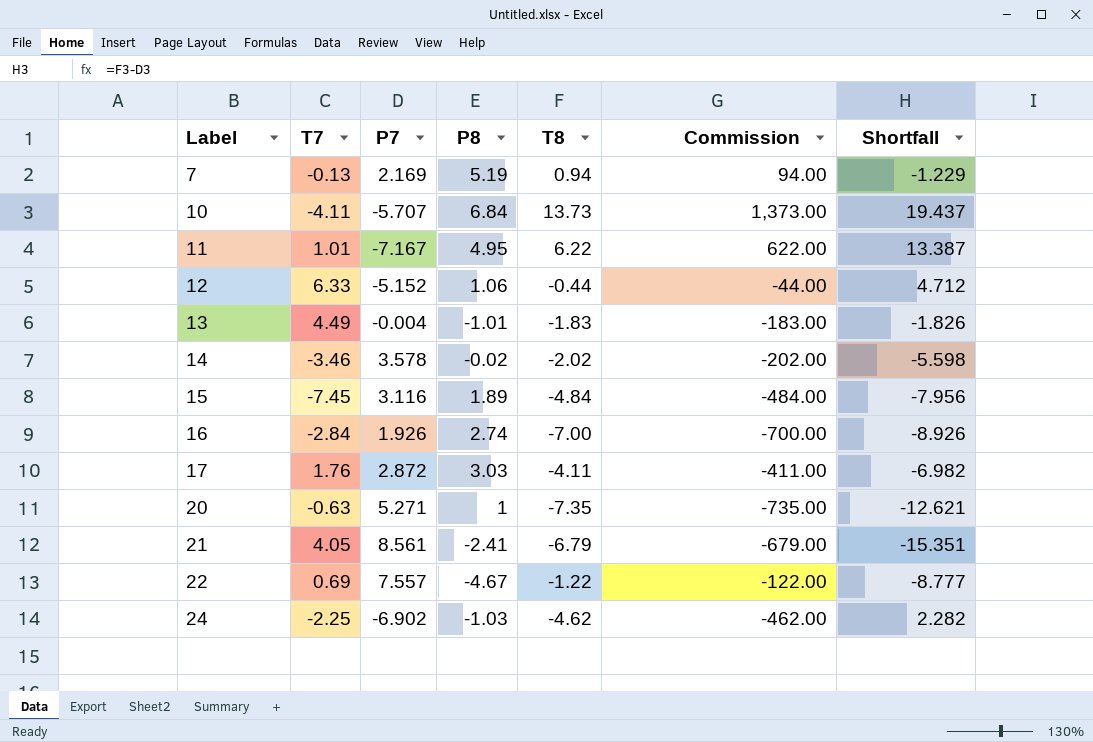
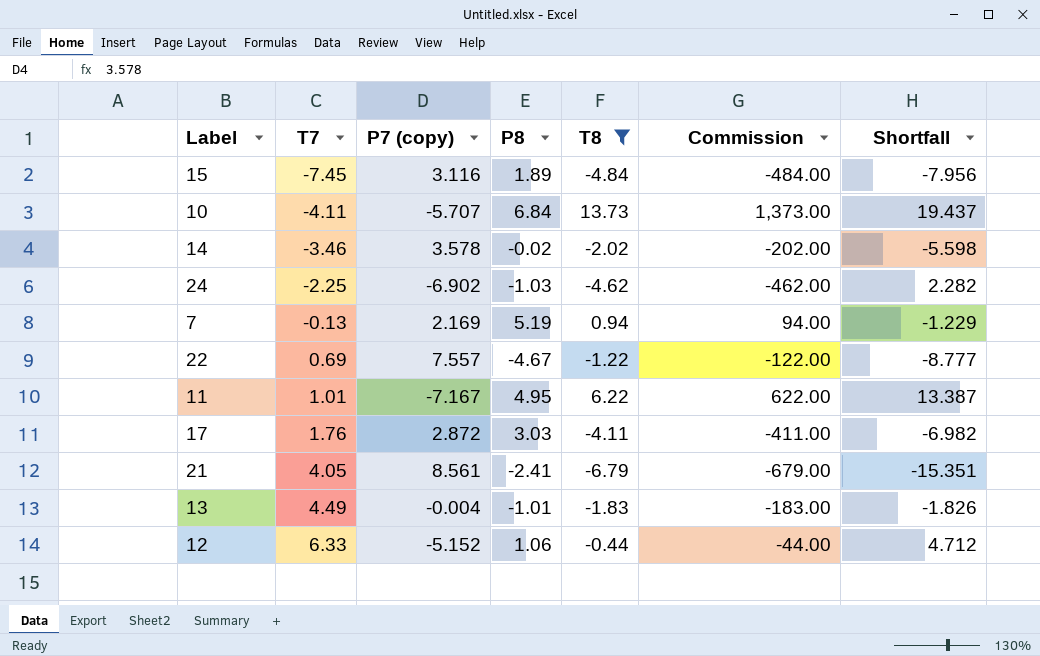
filter: none -> T8 >= -6.79
row order: Label ascending -> T7 ascending
column name: P7 -> P7 (copy)

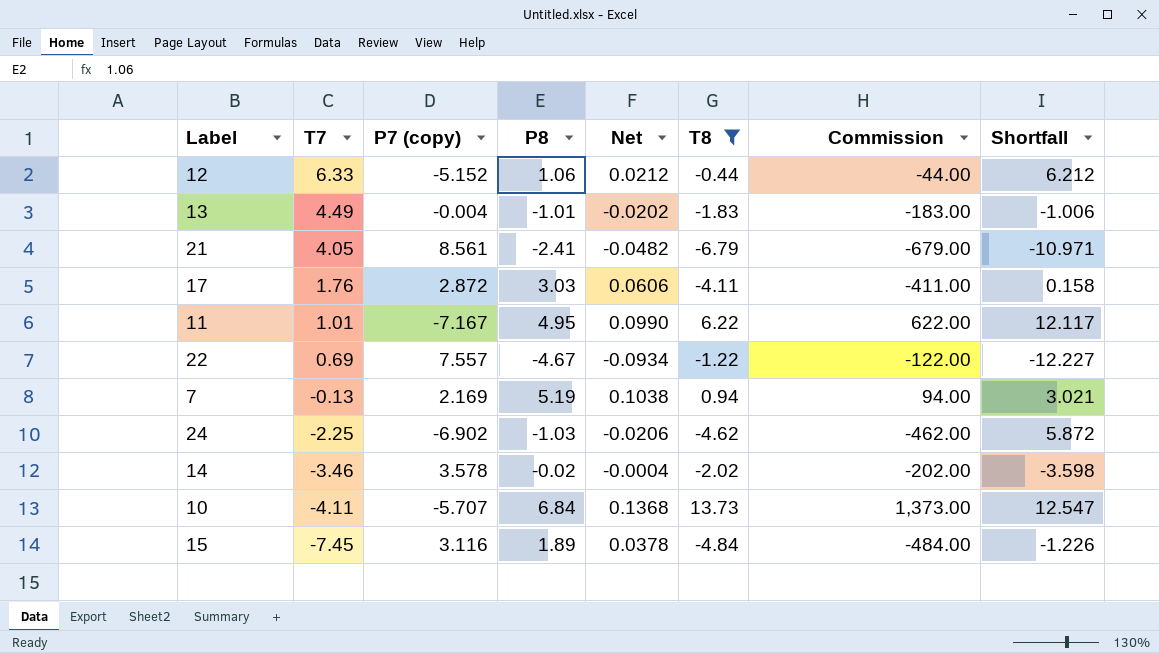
row order: T7 ascending -> T7 descending
column Net | formula: none -> [P8] * 0.02
column Shortfall | formula: [T8] - [P7 (copy)] -> [P8] - [P7 (copy)]

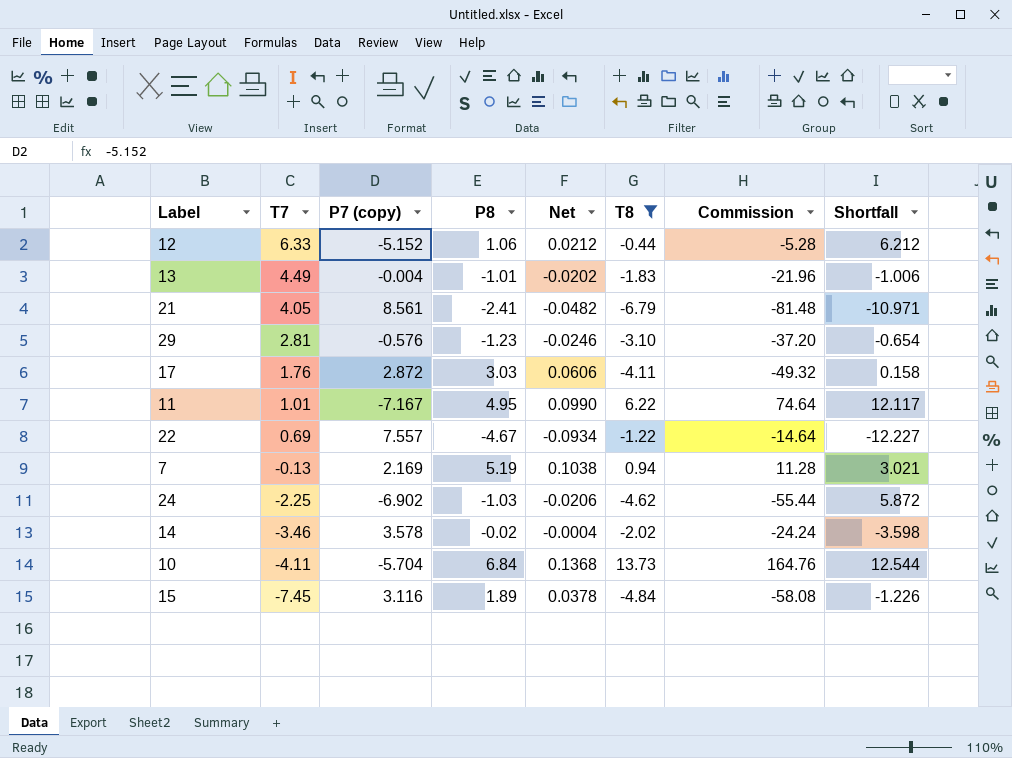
column Commission | formula: [T8] * 100 -> [T8] * 12
row 29: none -> 2.81 | -0.576 | -1.23 | -0.0246 | -3.10 | -37.20 | -0.654
10 | P7 (copy): -5.707 -> -5.704
10 | Shortfall: 12.547 -> 12.544

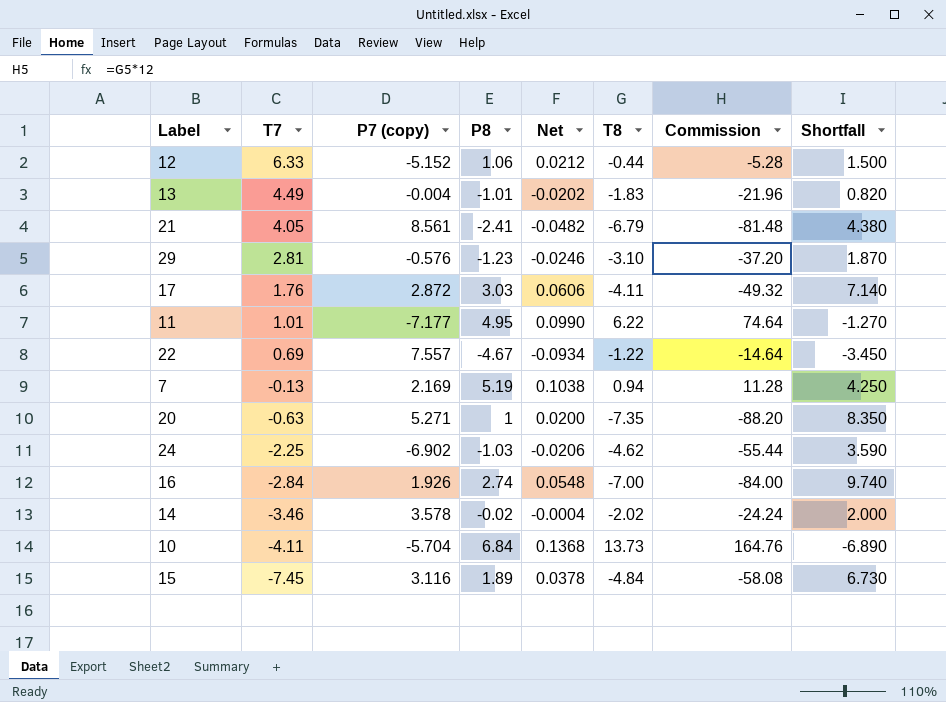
filter: T8 >= -6.79 -> none
column Shortfall | formula: [P8] - [P7 (copy)] -> [P8] - [T8]
11 | P7 (copy): -7.167 -> -7.177

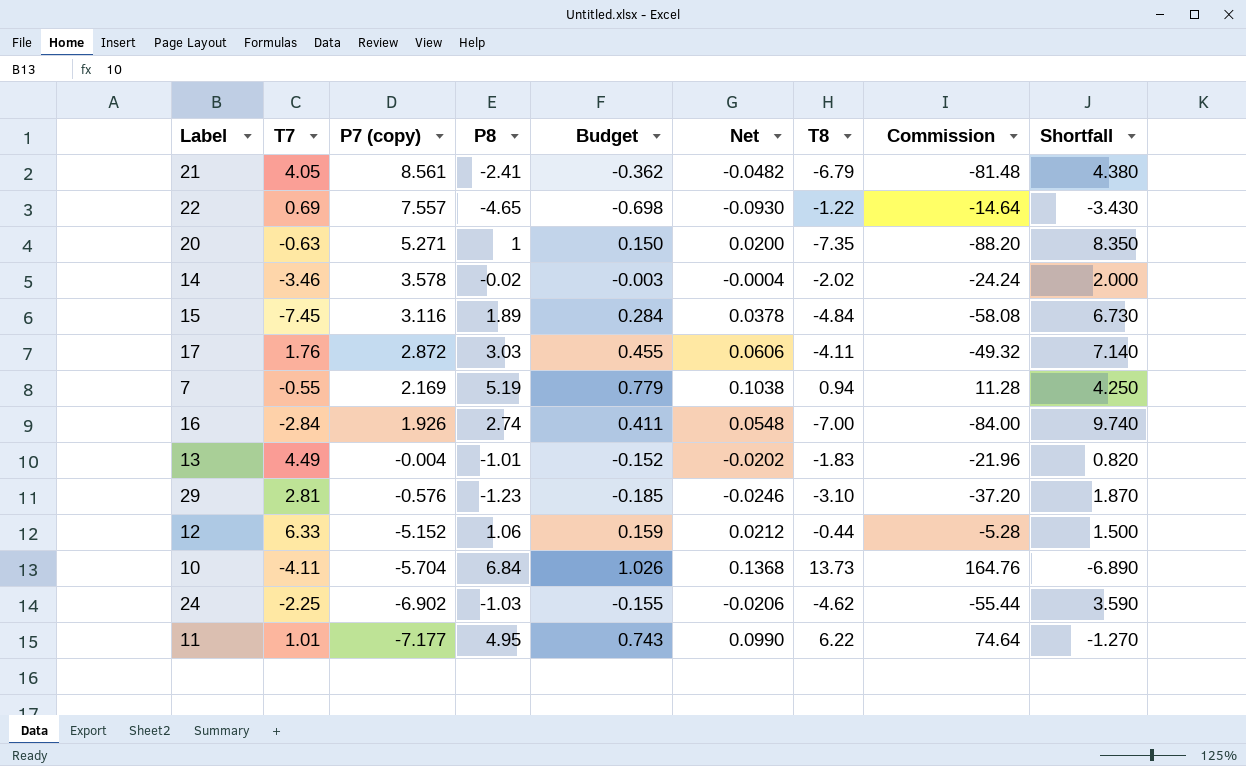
row order: T7 descending -> P7 (copy) descending
column Budget | formula: none -> [P8] * 0.15
22 | P8: -4.67 -> -4.65
22 | Net: -0.0934 -> -0.0930
22 | Shortfall: -3.450 -> -3.430
7 | T7: -0.13 -> -0.55

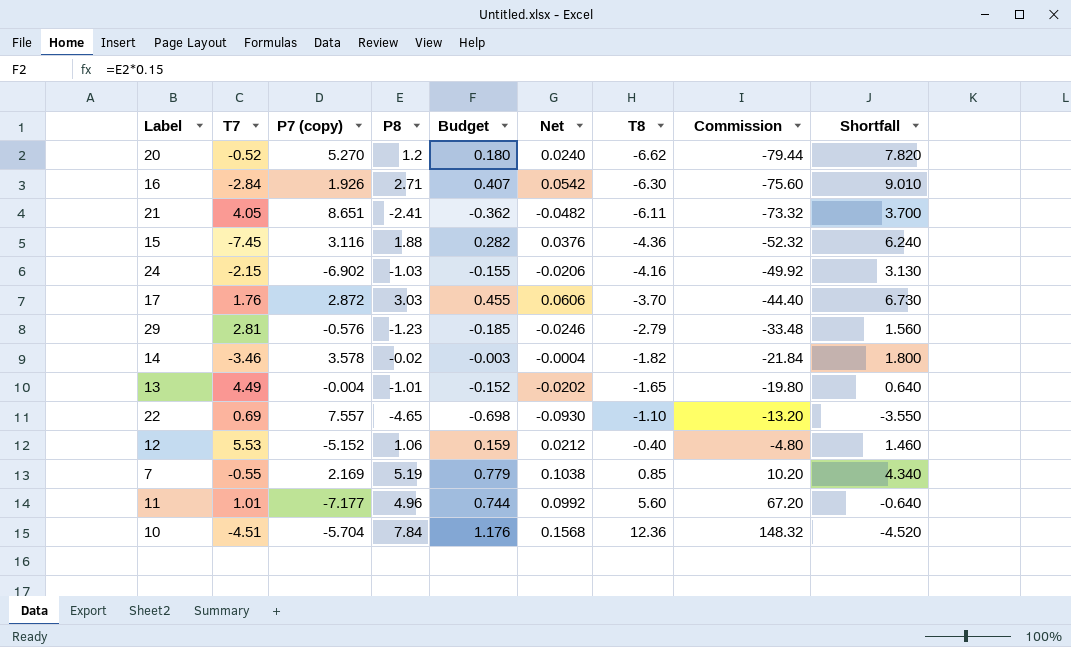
row order: P7 (copy) descending -> T8 ascending
20 | T7: -0.63 -> -0.52
20 | P7 (copy): 5.271 -> 5.270
20 | P8: 1 -> 1.2
20 | Budget: 0.150 -> 0.180
20 | Net: 0.0200 -> 0.0240
20 | T8: -7.35 -> -6.62
20 | Commission: -88.20 -> -79.44
20 | Shortfall: 8.350 -> 7.820
16 | P8: 2.74 -> 2.71
16 | Budget: 0.411 -> 0.407
16 | Net: 0.0548 -> 0.0542
16 | T8: -7.00 -> -6.30
16 | Commission: -84.00 -> -75.60
16 | Shortfall: 9.740 -> 9.010
21 | P7 (copy): 8.561 -> 8.651
21 | T8: -6.79 -> -6.11
21 | Commission: -81.48 -> -73.32
21 | Shortfall: 4.380 -> 3.700
15 | P8: 1.89 -> 1.88
15 | Budget: 0.284 -> 0.282
15 | Net: 0.0378 -> 0.0376
15 | T8: -4.84 -> -4.36
15 | Commission: -58.08 -> -52.32
15 | Shortfall: 6.730 -> 6.240
24 | T7: -2.25 -> -2.15
24 | T8: -4.62 -> -4.16
24 | Commission: -55.44 -> -49.92
24 | Shortfall: 3.590 -> 3.130
17 | T8: -4.11 -> -3.70
17 | Commission: -49.32 -> -44.40
17 | Shortfall: 7.140 -> 6.730
29 | T8: -3.10 -> -2.79
29 | Commission: -37.20 -> -33.48
29 | Shortfall: 1.870 -> 1.560
14 | T8: -2.02 -> -1.82
14 | Commission: -24.24 -> -21.84
14 | Shortfall: 2.000 -> 1.800
13 | T8: -1.83 -> -1.65
13 | Commission: -21.96 -> -19.80
13 | Shortfall: 0.820 -> 0.640
22 | T8: -1.22 -> -1.10
22 | Commission: -14.64 -> -13.20
22 | Shortfall: -3.430 -> -3.550
12 | T7: 6.33 -> 5.53
12 | T8: -0.44 -> -0.40
12 | Commission: -5.28 -> -4.80
12 | Shortfall: 1.500 -> 1.460
7 | T8: 0.94 -> 0.85
7 | Commission: 11.28 -> 10.20
7 | Shortfall: 4.250 -> 4.340
11 | P8: 4.95 -> 4.96
11 | Budget: 0.743 -> 0.744
11 | Net: 0.0990 -> 0.0992
11 | T8: 6.22 -> 5.60
11 | Commission: 74.64 -> 67.20
11 | Shortfall: -1.270 -> -0.640
10 | T7: -4.11 -> -4.51
10 | P8: 6.84 -> 7.84
10 | Budget: 1.026 -> 1.176
10 | Net: 0.1368 -> 0.1568
10 | T8: 13.73 -> 12.36
10 | Commission: 164.76 -> 148.32
10 | Shortfall: -6.890 -> -4.520

